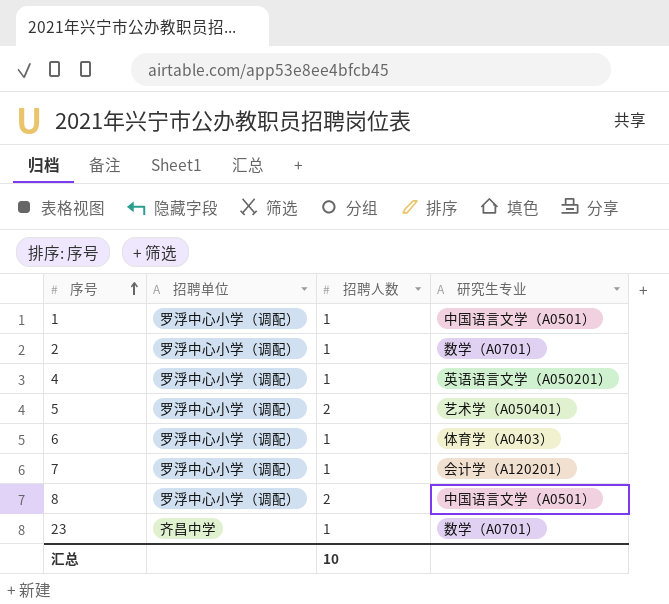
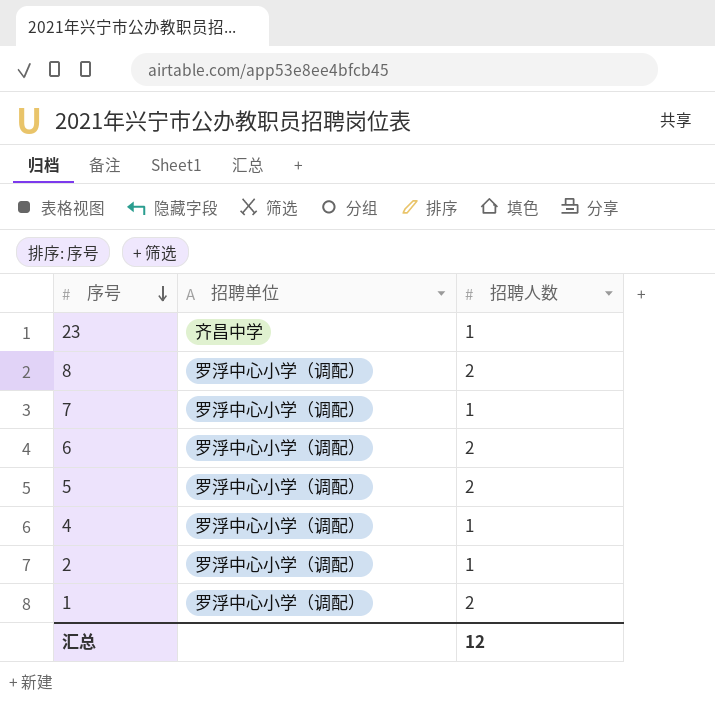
row order: 序号 ascending -> 序号 descending
column 研究生专业 | position: 4 -> none
6 | 招聘人数: 1 -> 2
1 | 招聘人数: 1 -> 2
汇总 | 招聘人数: 10 -> 12

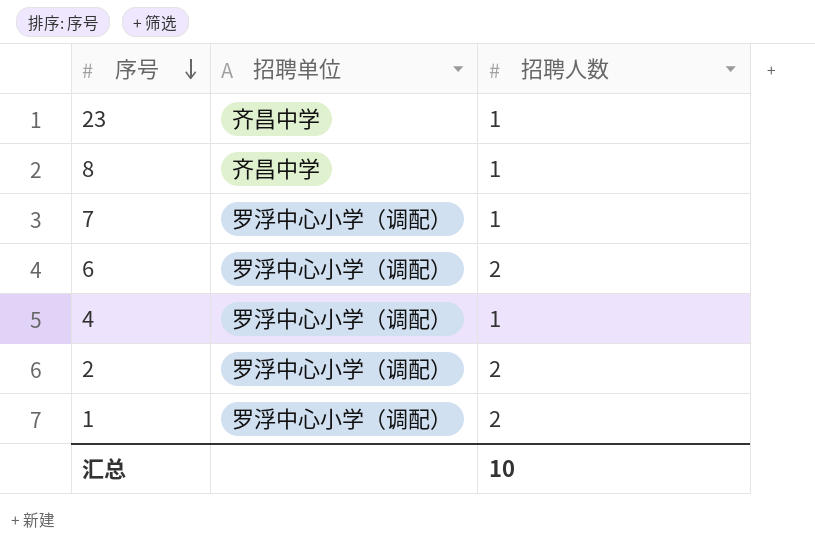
row 5: 罗浮中心小学（调配） | 2 -> none
8 | 招聘单位: 罗浮中心小学（调配） -> 齐昌中学
8 | 招聘人数: 2 -> 1
2 | 招聘人数: 1 -> 2
汇总 | 招聘人数: 12 -> 10

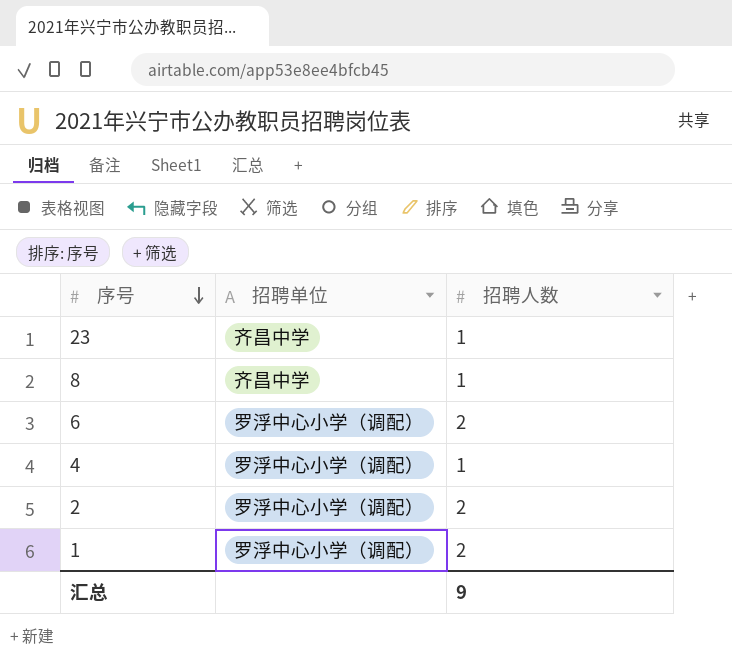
row 7: 罗浮中心小学（调配） | 1 -> none
汇总 | 招聘人数: 10 -> 9

